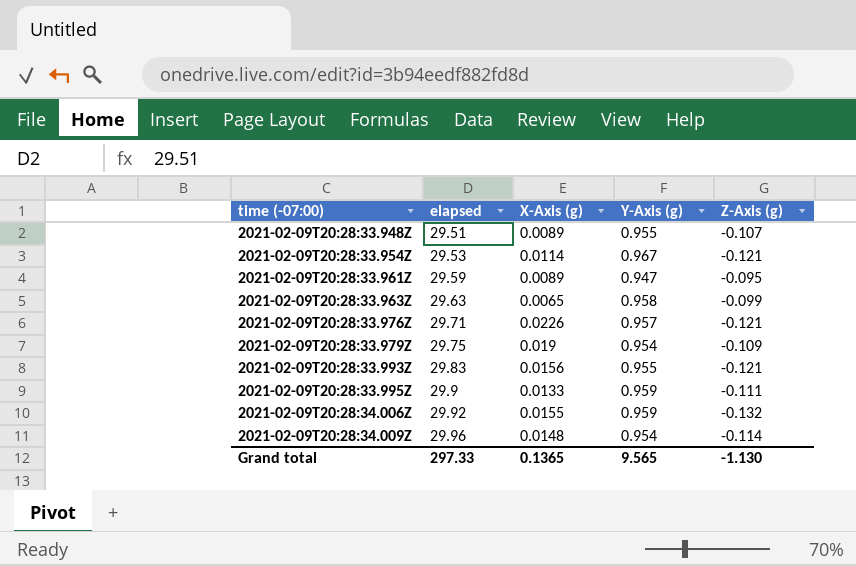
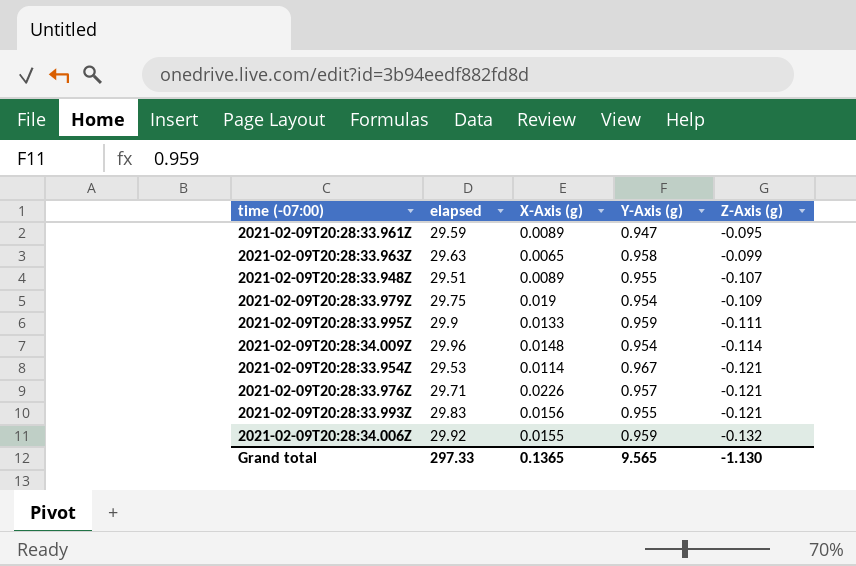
row order: time (-07:00) ascending -> Z-Axis (g) descending

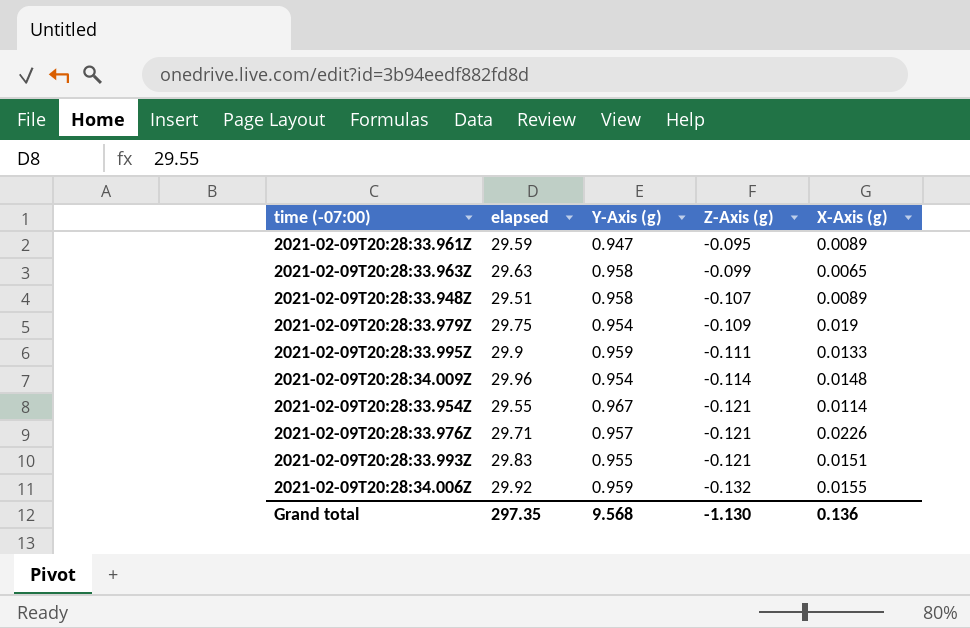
column X-Axis (g) | position: 3 -> 5
2021-02-09T20:28:33.948Z | Y-Axis (g): 0.955 -> 0.958
2021-02-09T20:28:33.954Z | elapsed: 29.53 -> 29.55
2021-02-09T20:28:33.993Z | X-Axis (g): 0.0156 -> 0.0151
Grand total | elapsed: 297.33 -> 297.35
Grand total | Y-Axis (g): 9.565 -> 9.568
Grand total | X-Axis (g): 0.1365 -> 0.136

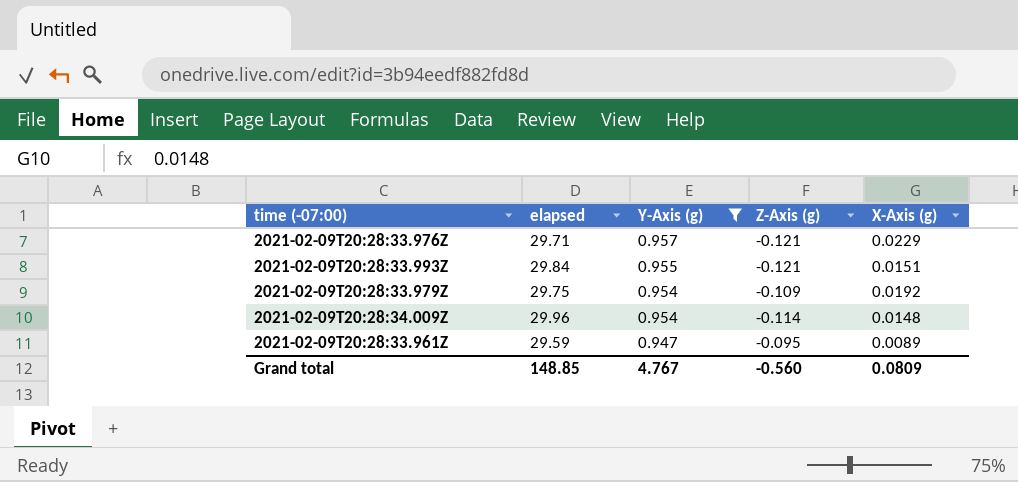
filter: none -> Y-Axis (g) <= 0.957
row order: Z-Axis (g) descending -> Y-Axis (g) descending
2021-02-09T20:28:33.976Z | X-Axis (g): 0.0226 -> 0.0229
2021-02-09T20:28:33.993Z | elapsed: 29.83 -> 29.84
2021-02-09T20:28:33.979Z | X-Axis (g): 0.019 -> 0.0192
Grand total | elapsed: 297.35 -> 148.85
Grand total | Y-Axis (g): 9.568 -> 4.767
Grand total | Z-Axis (g): -1.130 -> -0.560
Grand total | X-Axis (g): 0.136 -> 0.0809

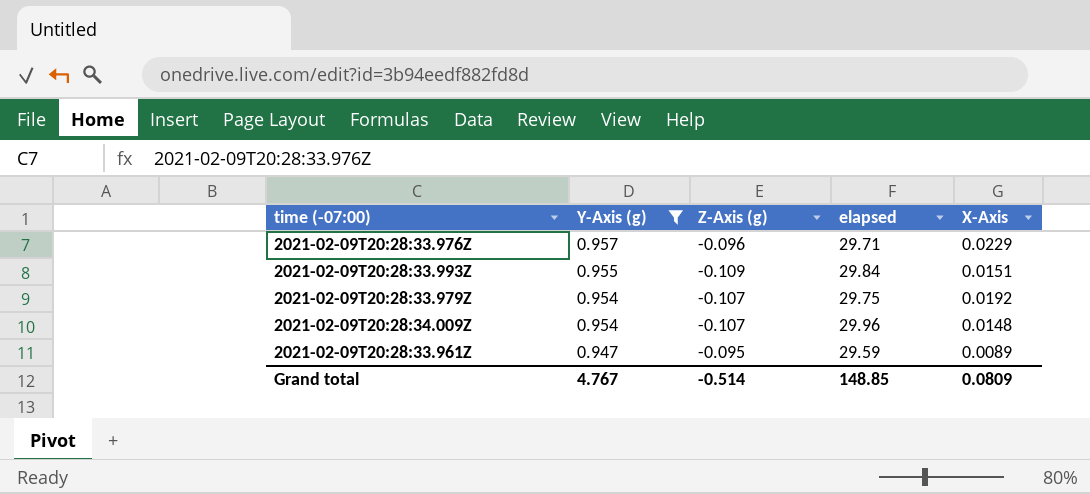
column elapsed | position: 2 -> 4
column name: X-Axis (g) -> X-Axis
2021-02-09T20:28:33.976Z | Z-Axis (g): -0.121 -> -0.096
2021-02-09T20:28:33.993Z | Z-Axis (g): -0.121 -> -0.109
2021-02-09T20:28:33.979Z | Z-Axis (g): -0.109 -> -0.107
2021-02-09T20:28:34.009Z | Z-Axis (g): -0.114 -> -0.107
Grand total | Z-Axis (g): -0.560 -> -0.514

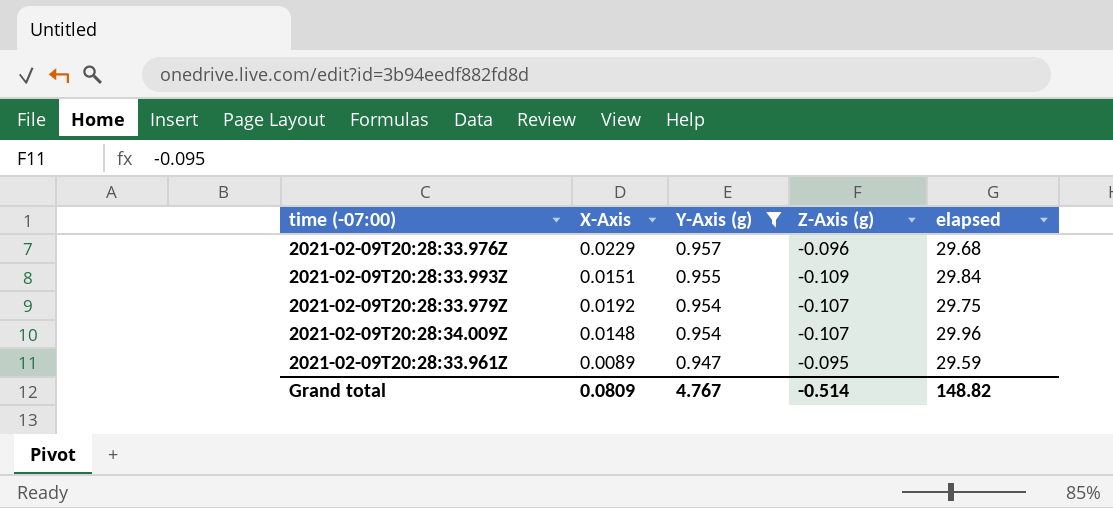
column X-Axis | position: 5 -> 2
2021-02-09T20:28:33.976Z | elapsed: 29.71 -> 29.68
Grand total | elapsed: 148.85 -> 148.82

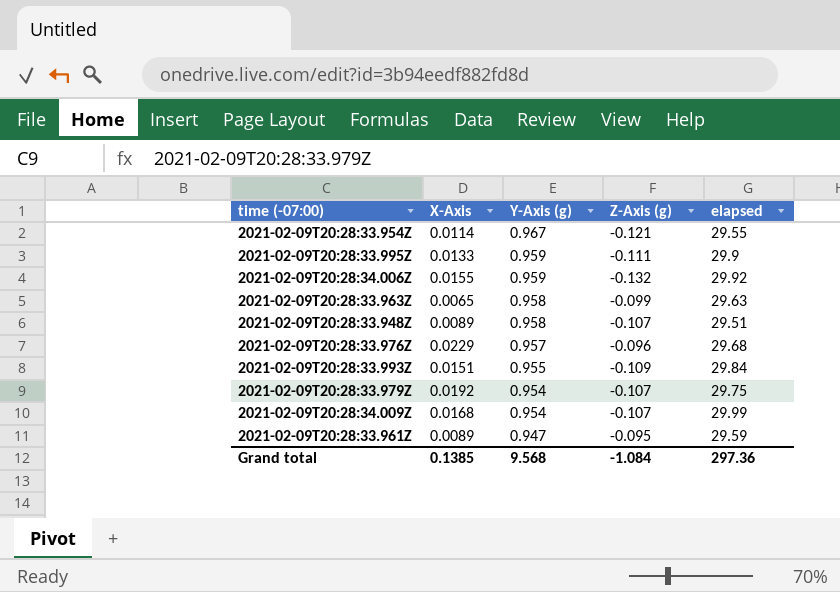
filter: Y-Axis (g) <= 0.957 -> none
2021-02-09T20:28:34.009Z | X-Axis: 0.0148 -> 0.0168
2021-02-09T20:28:34.009Z | elapsed: 29.96 -> 29.99
Grand total | X-Axis: 0.0809 -> 0.1385
Grand total | Y-Axis (g): 4.767 -> 9.568
Grand total | Z-Axis (g): -0.514 -> -1.084
Grand total | elapsed: 148.82 -> 297.36

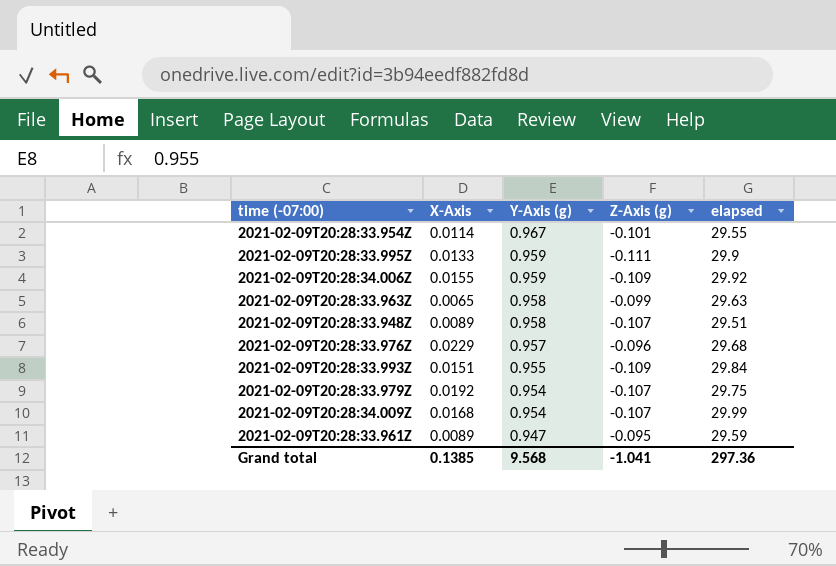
2021-02-09T20:28:33.954Z | Z-Axis (g): -0.121 -> -0.101
2021-02-09T20:28:34.006Z | Z-Axis (g): -0.132 -> -0.109
Grand total | Z-Axis (g): -1.084 -> -1.041

